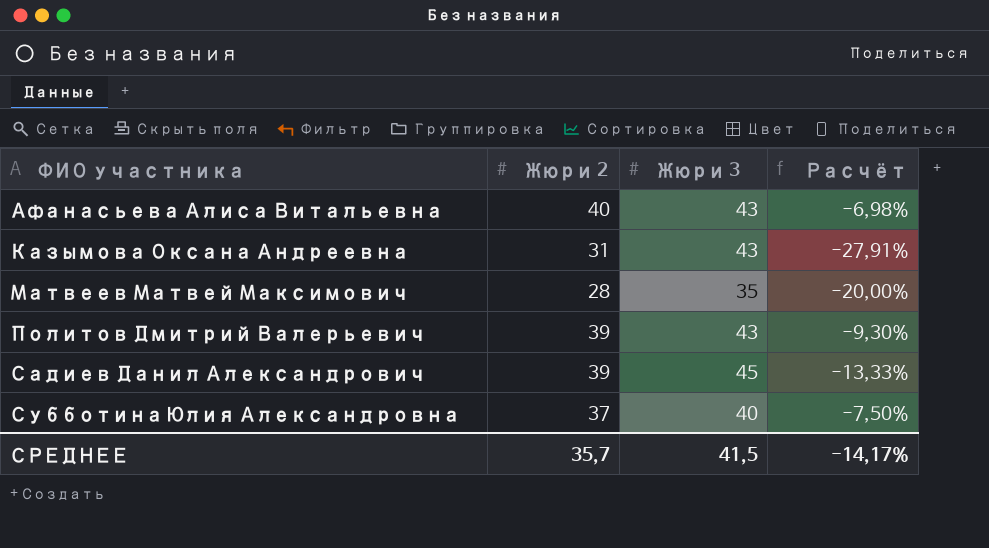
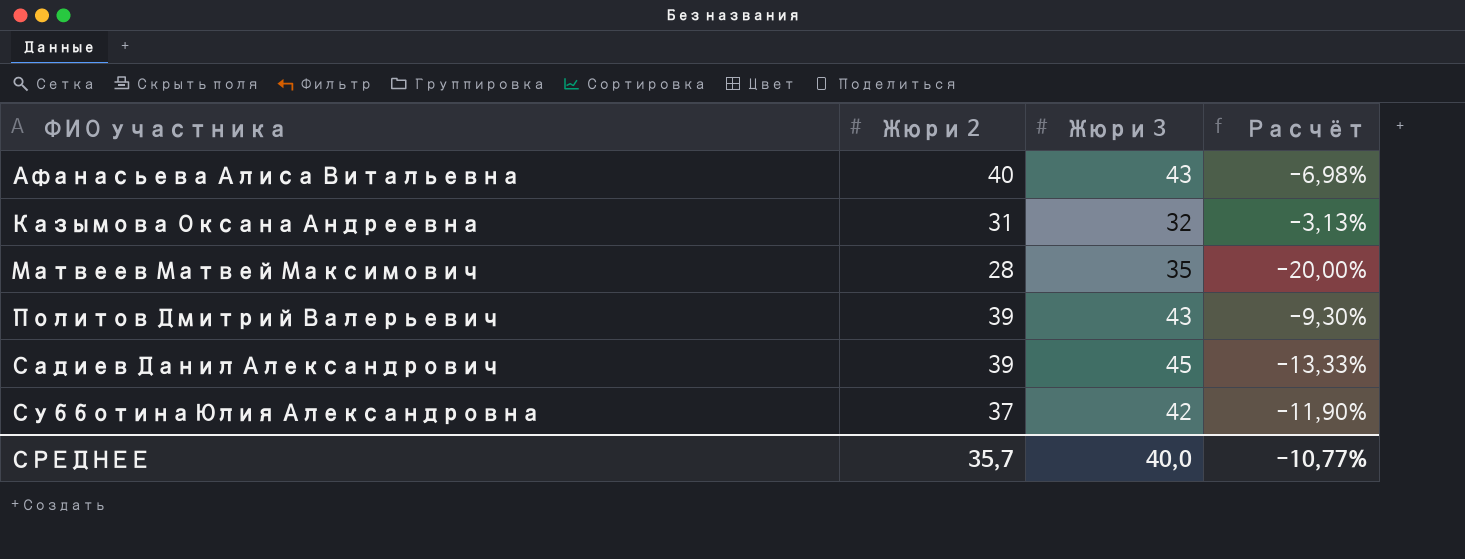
Казымова Оксана Андреевна | Жюри 3: 43 -> 32
Казымова Оксана Андреевна | Расчёт: -27,91% -> -3,13%
Субботина Юлия Александровна | Жюри 3: 40 -> 42
Субботина Юлия Александровна | Расчёт: -7,50% -> -11,90%
СРЕДНЕЕ | Жюри 3: 41,5 -> 40,0
СРЕДНЕЕ | Расчёт: -14,17% -> -10,77%

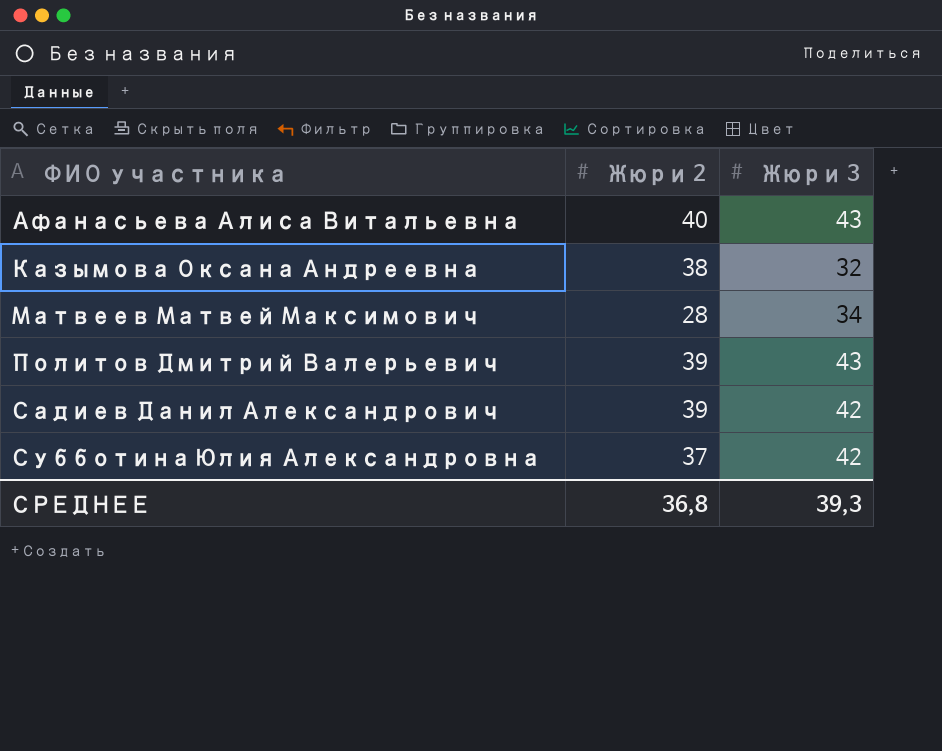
column Расчёт | formula: ([Жюри 2] - [Жюри 3]) / [Жюри 3] -> none
Казымова Оксана Андреевна | Жюри 2: 31 -> 38
Матвеев Матвей Максимович | Жюри 3: 35 -> 34
Садиев Данил Александрович | Жюри 3: 45 -> 42
СРЕДНЕЕ | Жюри 2: 35,7 -> 36,8
СРЕДНЕЕ | Жюри 3: 40,0 -> 39,3

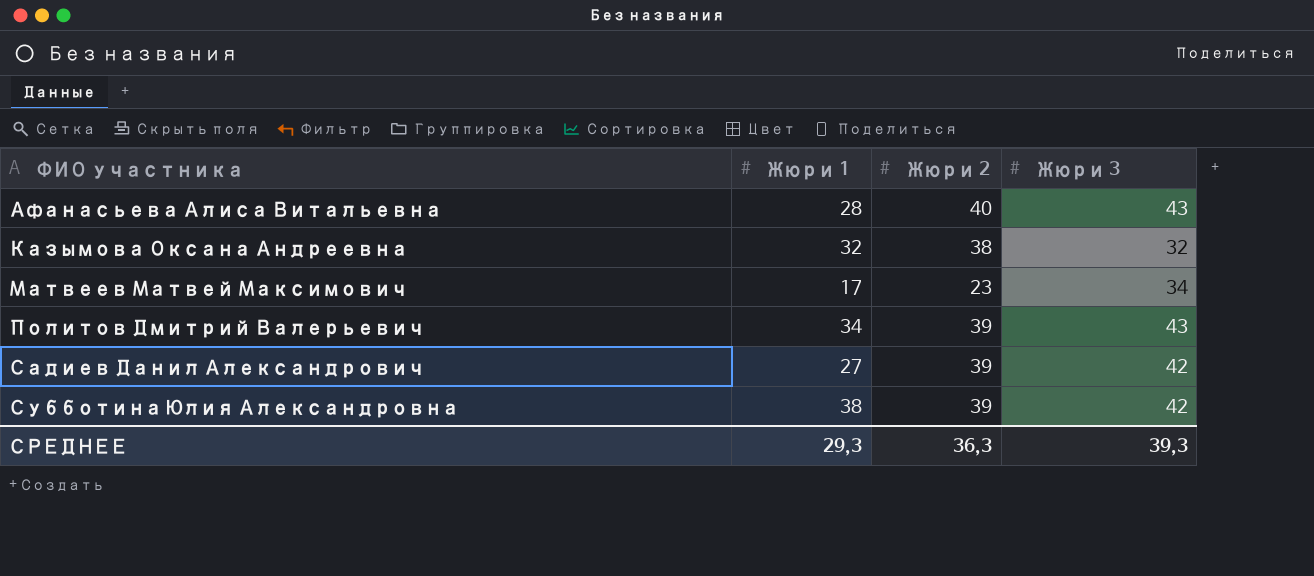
column Жюри 1 | position: none -> 2
Матвеев Матвей Максимович | Жюри 2: 28 -> 23
Субботина Юлия Александровна | Жюри 2: 37 -> 39
СРЕДНЕЕ | Жюри 2: 36,8 -> 36,3

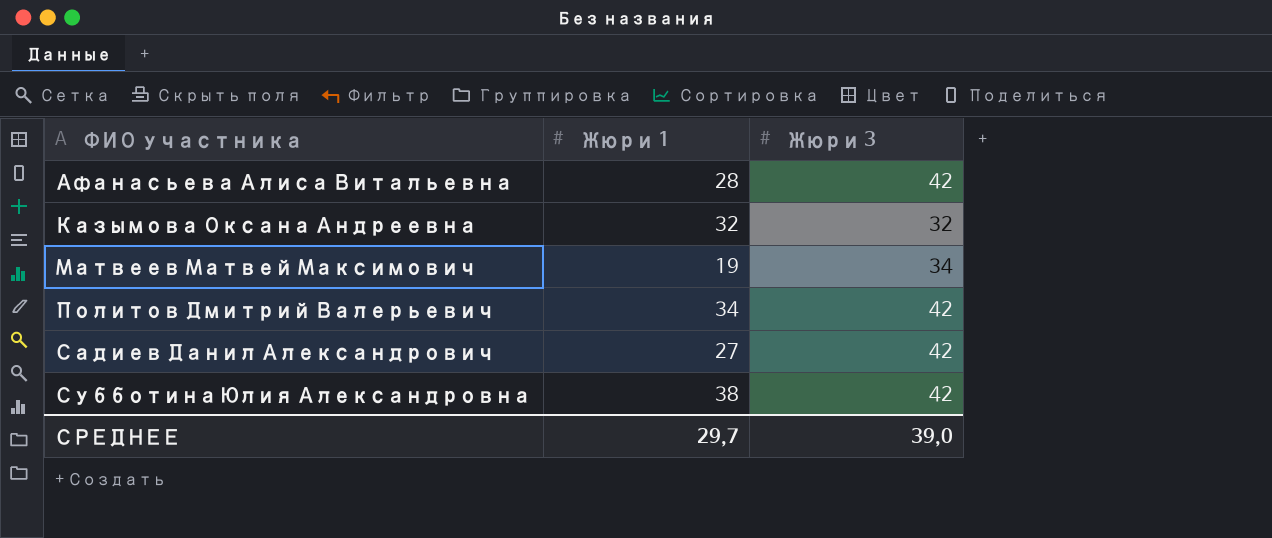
column Жюри 2 | position: 3 -> none
Афанасьева Алиса Витальевна | Жюри 3: 43 -> 42
Матвеев Матвей Максимович | Жюри 1: 17 -> 19
Политов Дмитрий Валерьевич | Жюри 3: 43 -> 42
СРЕДНЕЕ | Жюри 1: 29,3 -> 29,7
СРЕДНЕЕ | Жюри 3: 39,3 -> 39,0

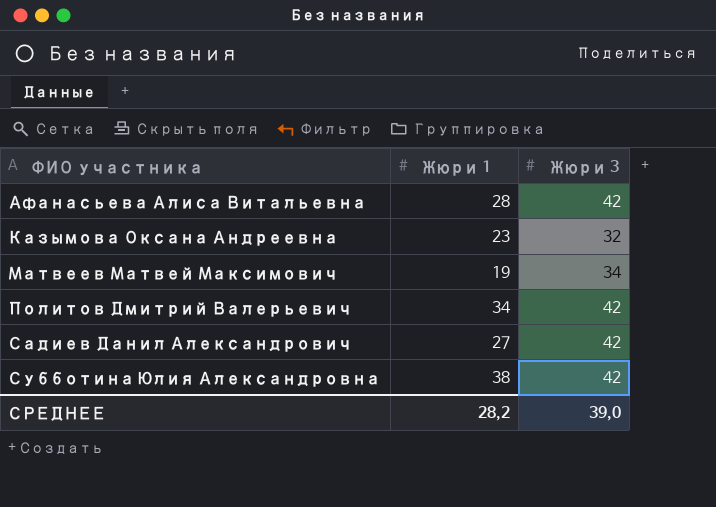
Казымова Оксана Андреевна | Жюри 1: 32 -> 23
СРЕДНЕЕ | Жюри 1: 29,7 -> 28,2

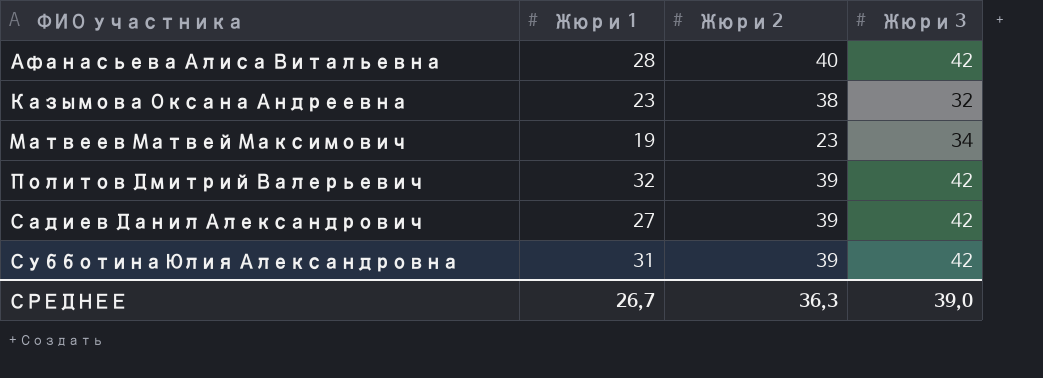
column Жюри 2 | position: none -> 3
Политов Дмитрий Валерьевич | Жюри 1: 34 -> 32
Субботина Юлия Александровна | Жюри 1: 38 -> 31
СРЕДНЕЕ | Жюри 1: 28,2 -> 26,7

